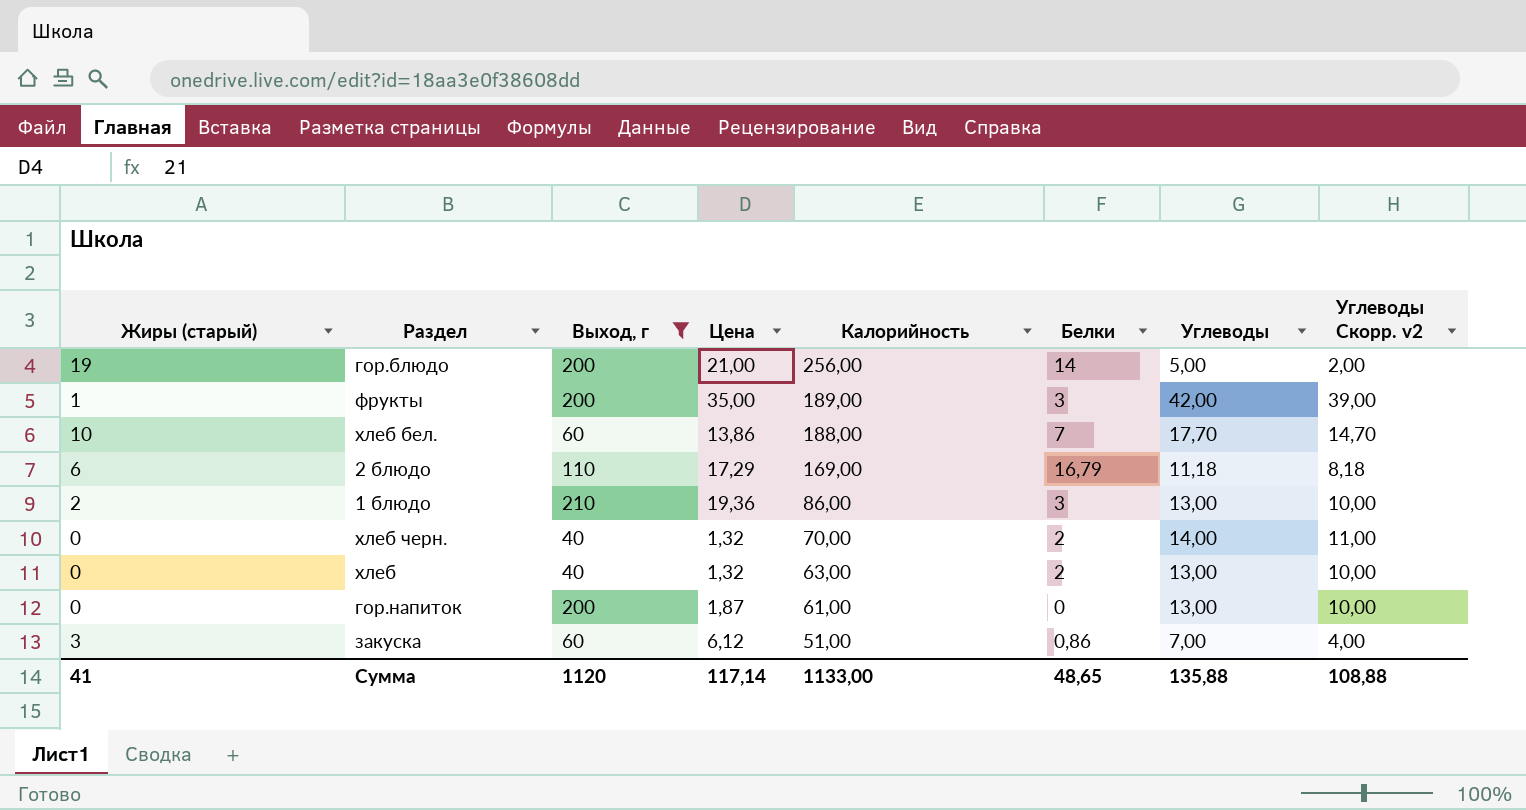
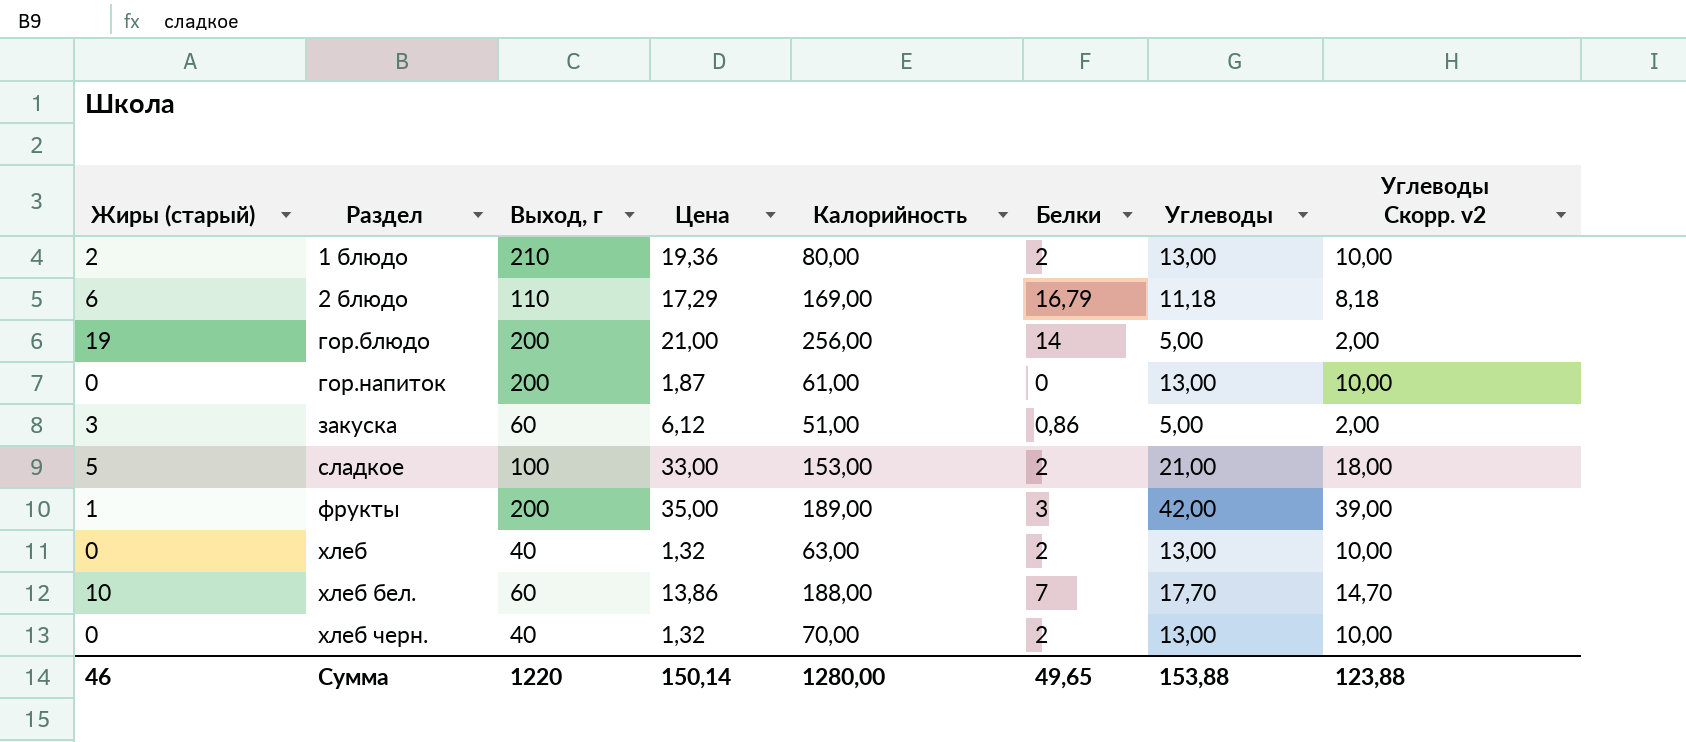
filter: Выход, г != 100 -> none
row order: Калорийность descending -> Раздел ascending
1 блюдо | Калорийность: 86,00 -> 80,00
1 блюдо | Белки: 3 -> 2
закуска | Углеводы: 7,00 -> 5,00
закуска | Углеводы Скорр. v2: 4,00 -> 2,00
хлеб черн. | Углеводы: 14,00 -> 13,00
хлеб черн. | Углеводы Скорр. v2: 11,00 -> 10,00
Сумма | Жиры (старый): 41 -> 46
Сумма | Выход, г: 1120 -> 1220
Сумма | Цена: 117,14 -> 150,14
Сумма | Калорийность: 1133,00 -> 1280,00
Сумма | Белки: 48,65 -> 49,65
Сумма | Углеводы: 135,88 -> 153,88
Сумма | Углеводы Скорр. v2: 108,88 -> 123,88

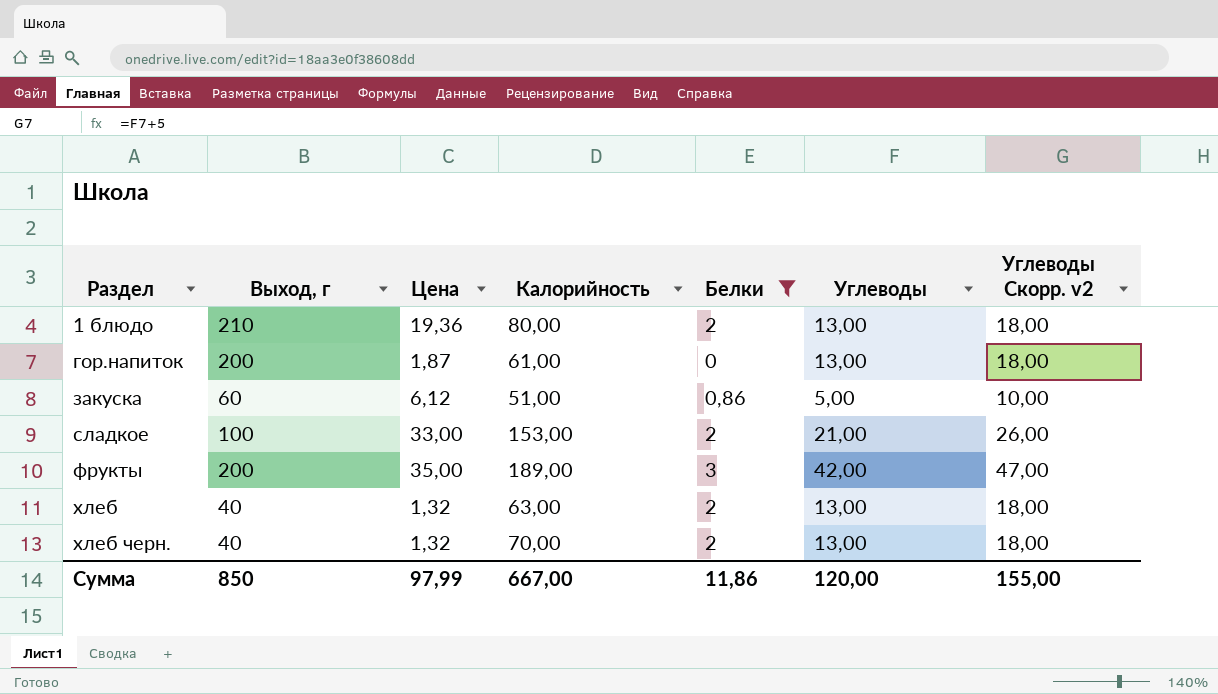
filter: none -> Белки <= 3
column Жиры (старый) | position: 1 -> none
column Углеводы Скорр. v2 | formula: [Углеводы] - 3 -> [Углеводы] + 5
Сумма | Выход, г: 1220 -> 850
Сумма | Цена: 150,14 -> 97,99
Сумма | Калорийность: 1280,00 -> 667,00
Сумма | Белки: 49,65 -> 11,86
Сумма | Углеводы: 153,88 -> 120,00
Сумма | Углеводы Скорр. v2: 123,88 -> 155,00

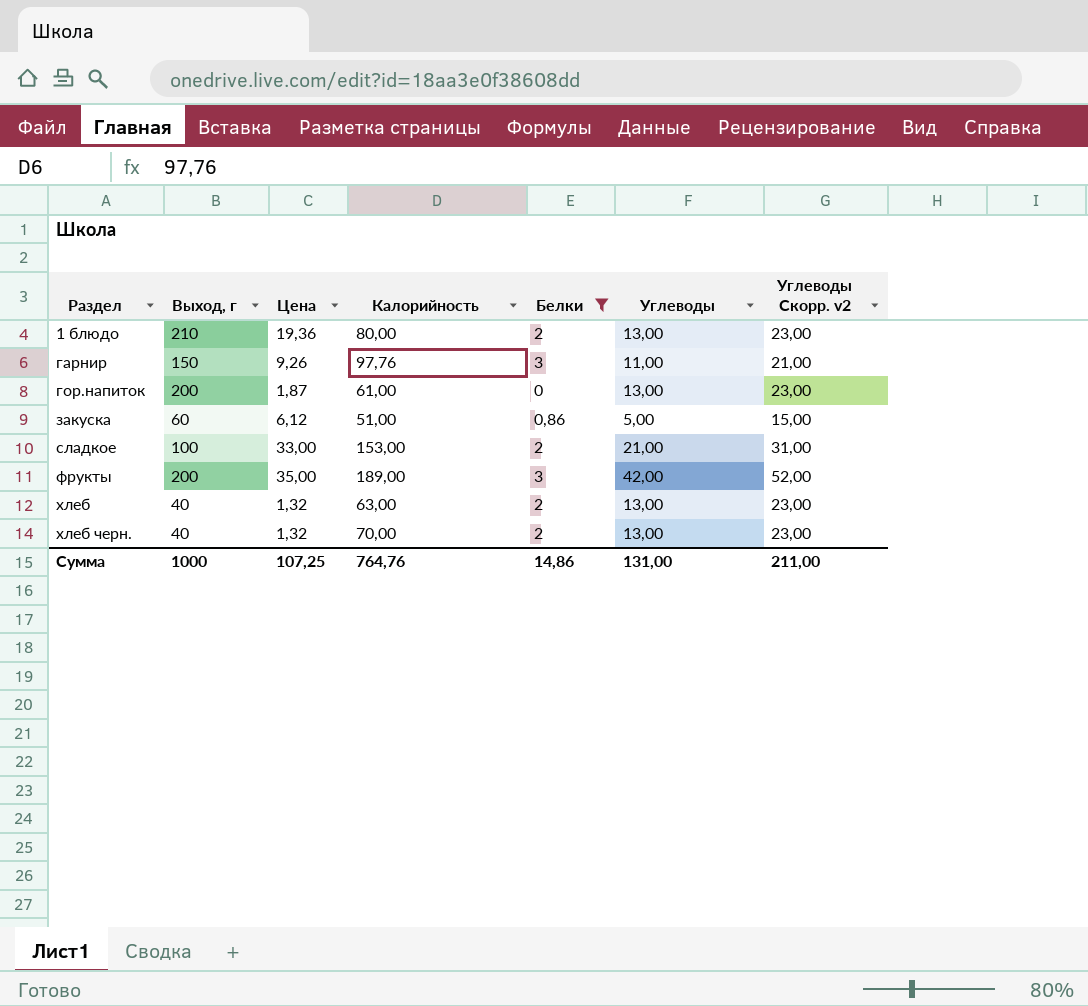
column Углеводы Скорр. v2 | formula: [Углеводы] + 5 -> [Углеводы] + 10
row гарнир: none -> 150 | 9,26 | 97,76 | 3 | 11,00 | 21,00
Сумма | Выход, г: 850 -> 1000
Сумма | Цена: 97,99 -> 107,25
Сумма | Калорийность: 667,00 -> 764,76
Сумма | Белки: 11,86 -> 14,86
Сумма | Углеводы: 120,00 -> 131,00
Сумма | Углеводы Скорр. v2: 155,00 -> 211,00

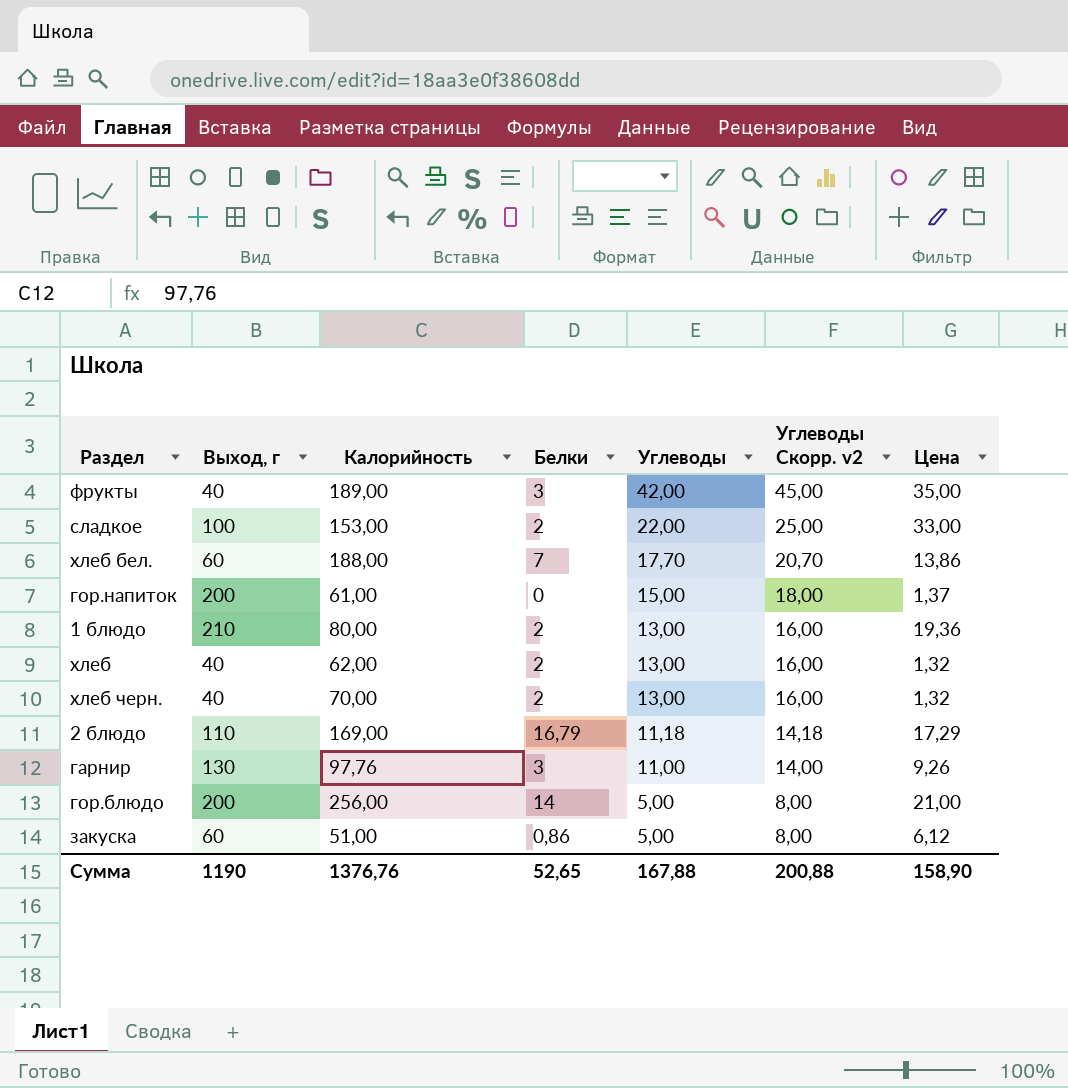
filter: Белки <= 3 -> none
row order: Раздел ascending -> Углеводы descending
column Углеводы Скорр. v2 | formula: [Углеводы] + 10 -> [Углеводы] + 3
column Цена | position: 3 -> 7
фрукты | Выход, г: 200 -> 40
сладкое | Углеводы: 21,00 -> 22,00
гор.напиток | Углеводы: 13,00 -> 15,00
гор.напиток | Цена: 1,87 -> 1,37
хлеб | Калорийность: 63,00 -> 62,00
гарнир | Выход, г: 150 -> 130
Сумма | Выход, г: 1000 -> 1190
Сумма | Калорийность: 764,76 -> 1376,76
Сумма | Белки: 14,86 -> 52,65
Сумма | Углеводы: 131,00 -> 167,88
Сумма | Углеводы Скорр. v2: 211,00 -> 200,88
Сумма | Цена: 107,25 -> 158,90

